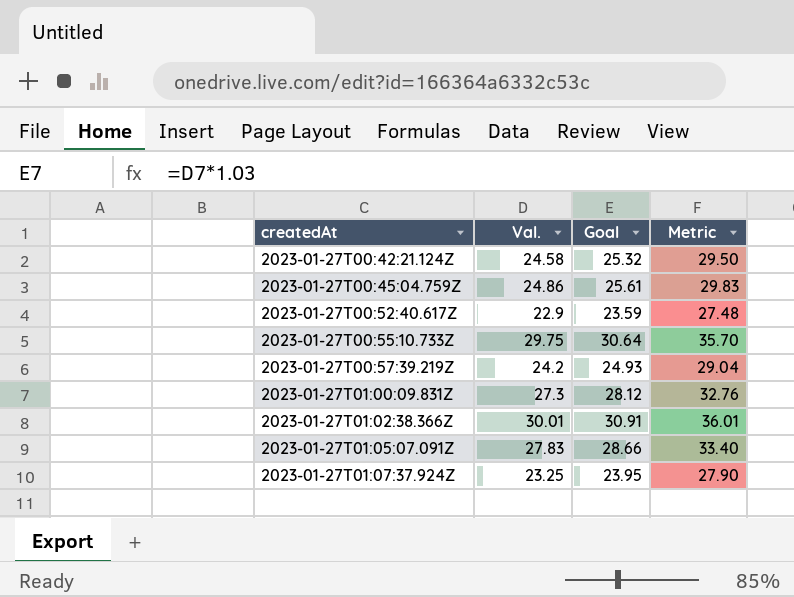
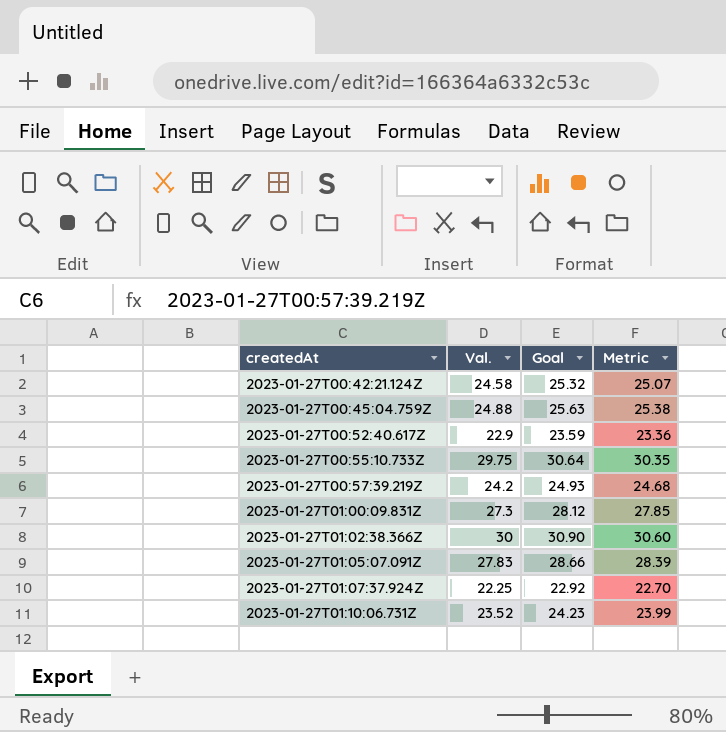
column Metric | formula: [Val.] * 1.2 -> [Val.] * 1.02
2023-01-27T00:45:04.759Z | Val.: 24.86 -> 24.88
2023-01-27T00:45:04.759Z | Goal: 25.61 -> 25.63
2023-01-27T01:02:38.366Z | Val.: 30.01 -> 30
2023-01-27T01:02:38.366Z | Goal: 30.91 -> 30.90
2023-01-27T01:07:37.924Z | Val.: 23.25 -> 22.25
2023-01-27T01:07:37.924Z | Goal: 23.95 -> 22.92
row 2023-01-27T01:10:06.731Z: none -> 23.52 | 24.23 | 23.99

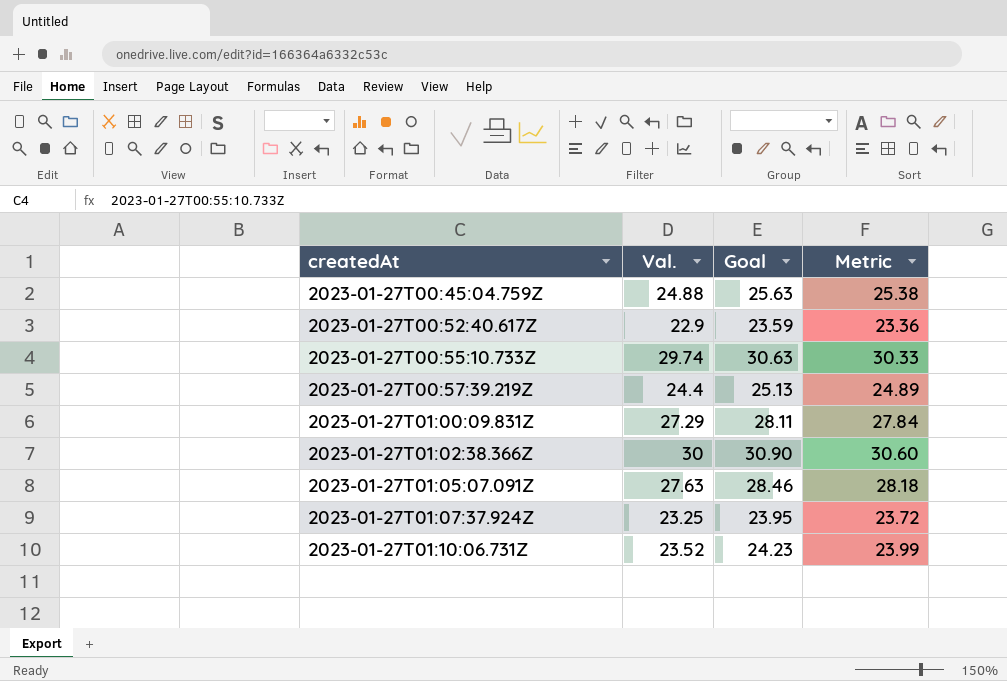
row 2023-01-27T00:42:21.124Z: 24.58 | 25.32 | 25.07 -> none
2023-01-27T00:55:10.733Z | Val.: 29.75 -> 29.74
2023-01-27T00:55:10.733Z | Goal: 30.64 -> 30.63
2023-01-27T00:55:10.733Z | Metric: 30.35 -> 30.33
2023-01-27T00:57:39.219Z | Val.: 24.2 -> 24.4
2023-01-27T00:57:39.219Z | Goal: 24.93 -> 25.13
2023-01-27T00:57:39.219Z | Metric: 24.68 -> 24.89
2023-01-27T01:00:09.831Z | Val.: 27.3 -> 27.29
2023-01-27T01:00:09.831Z | Goal: 28.12 -> 28.11
2023-01-27T01:00:09.831Z | Metric: 27.85 -> 27.84
2023-01-27T01:05:07.091Z | Val.: 27.83 -> 27.63
2023-01-27T01:05:07.091Z | Goal: 28.66 -> 28.46
2023-01-27T01:05:07.091Z | Metric: 28.39 -> 28.18
2023-01-27T01:07:37.924Z | Val.: 22.25 -> 23.25
2023-01-27T01:07:37.924Z | Goal: 22.92 -> 23.95
2023-01-27T01:07:37.924Z | Metric: 22.70 -> 23.72

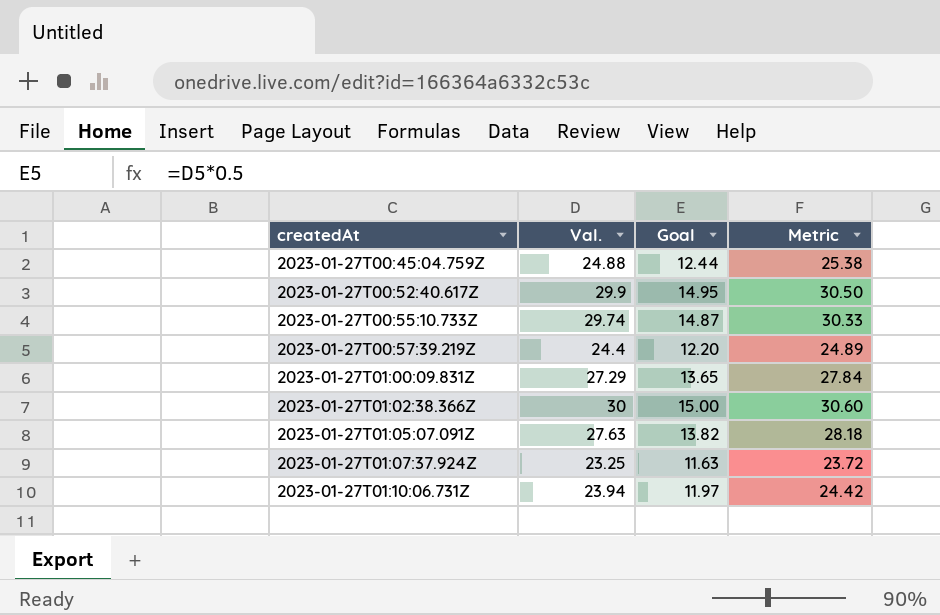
column Goal | formula: [Val.] * 1.03 -> [Val.] * 0.5
2023-01-27T00:52:40.617Z | Val.: 22.9 -> 29.9
2023-01-27T00:52:40.617Z | Metric: 23.36 -> 30.50
2023-01-27T01:10:06.731Z | Val.: 23.52 -> 23.94
2023-01-27T01:10:06.731Z | Metric: 23.99 -> 24.42

